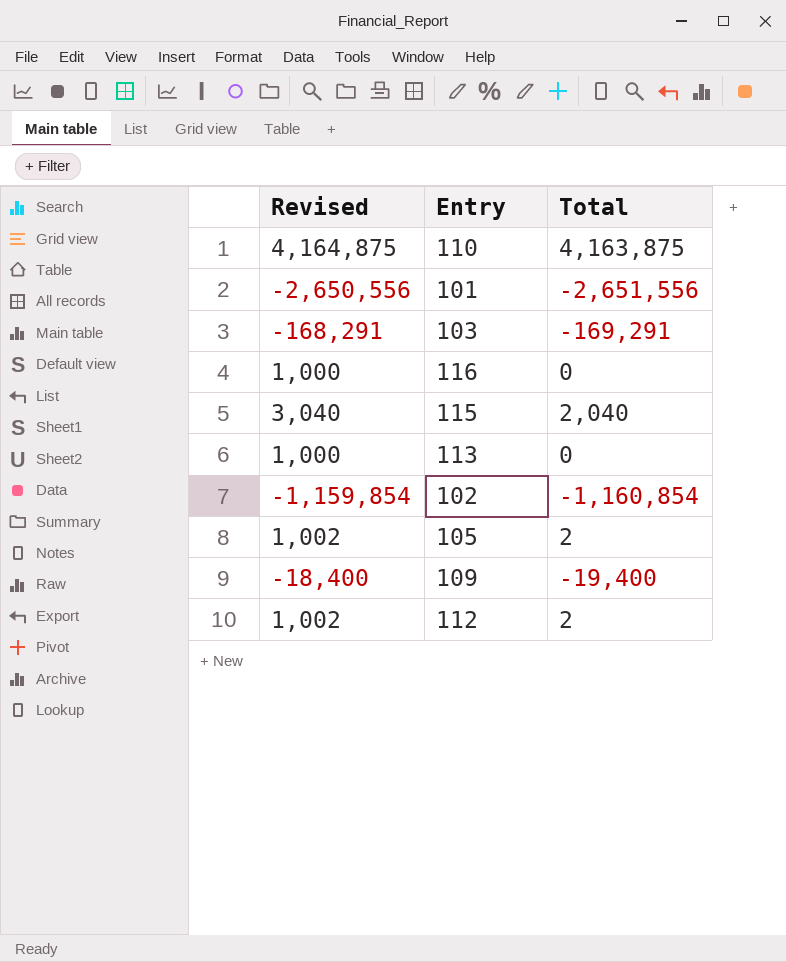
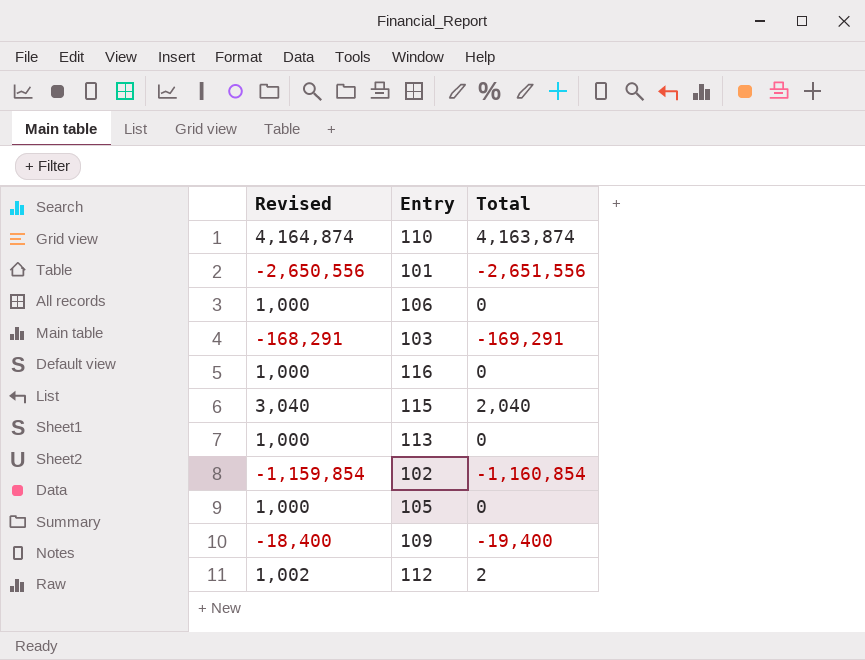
110 | Revised: 4,164,875 -> 4,164,874
110 | Total: 4,163,875 -> 4,163,874
row 106: none -> 1,000 | 0
105 | Revised: 1,002 -> 1,000
105 | Total: 2 -> 0

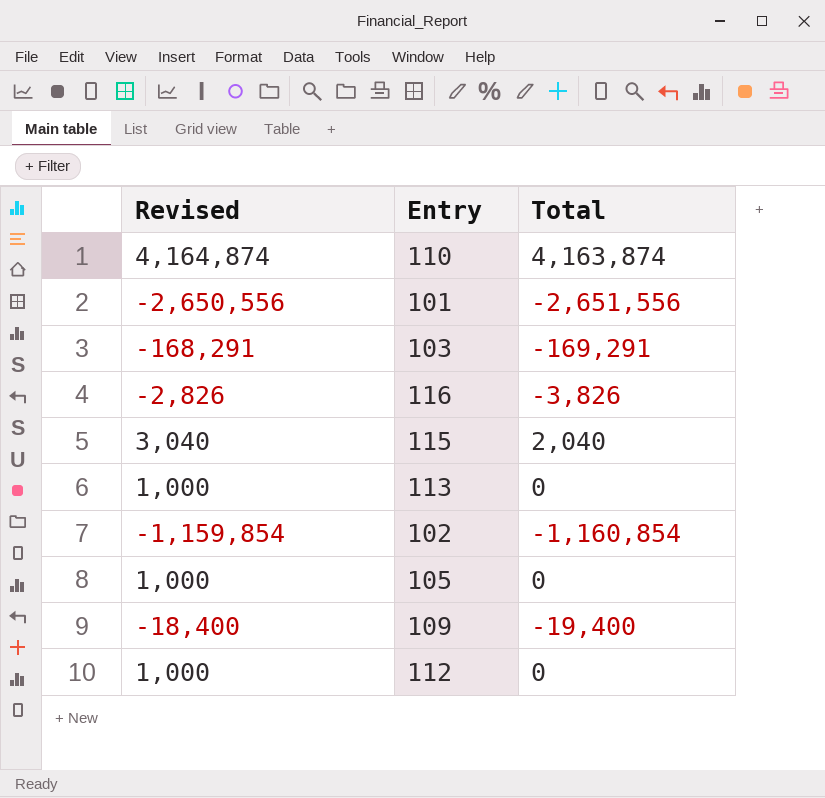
row 106: 1,000 | 0 -> none
116 | Revised: 1,000 -> -2,826
116 | Total: 0 -> -3,826
112 | Revised: 1,002 -> 1,000
112 | Total: 2 -> 0

